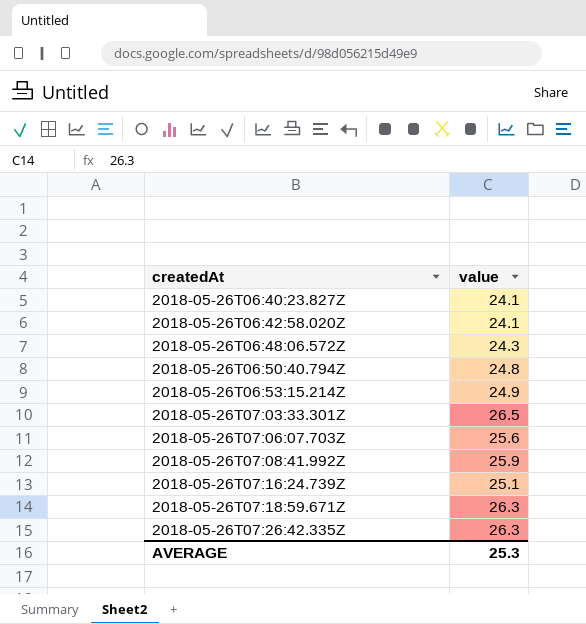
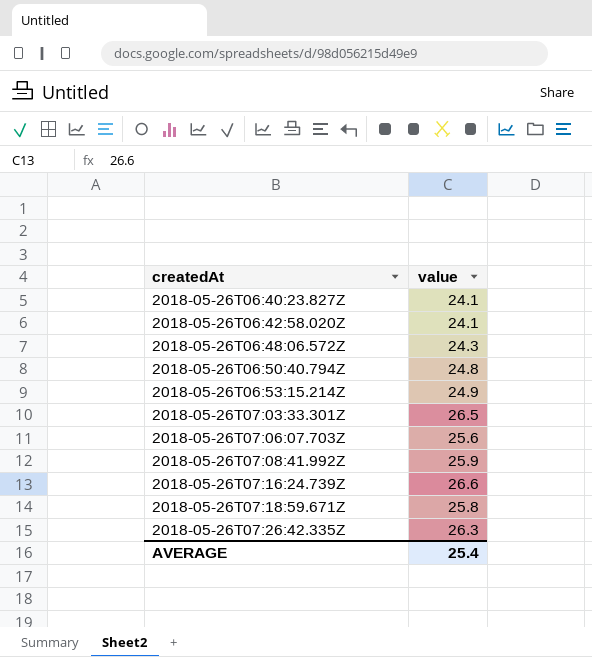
2018-05-26T07:16:24.739Z | value: 25.1 -> 26.6
2018-05-26T07:18:59.671Z | value: 26.3 -> 25.8
AVERAGE | value: 25.3 -> 25.4

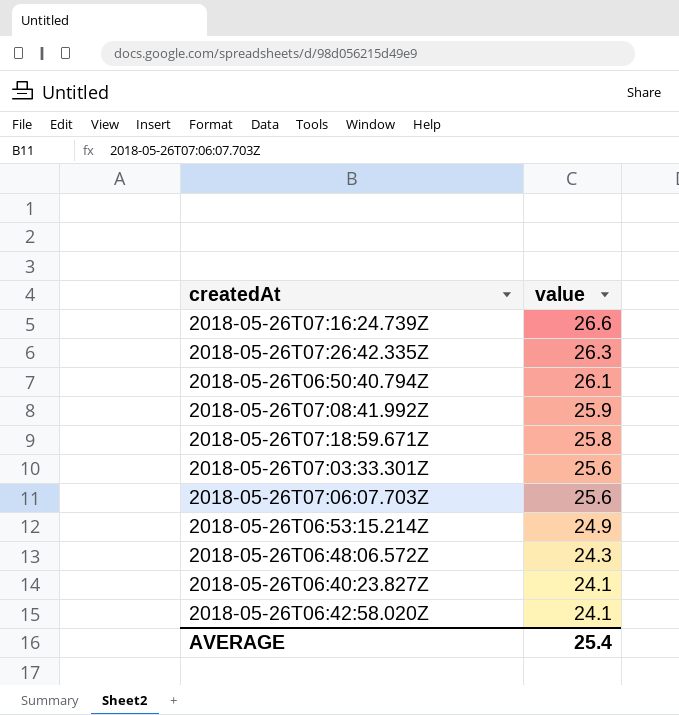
row order: createdAt ascending -> value descending
2018-05-26T06:50:40.794Z | value: 24.8 -> 26.1
2018-05-26T07:03:33.301Z | value: 26.5 -> 25.6

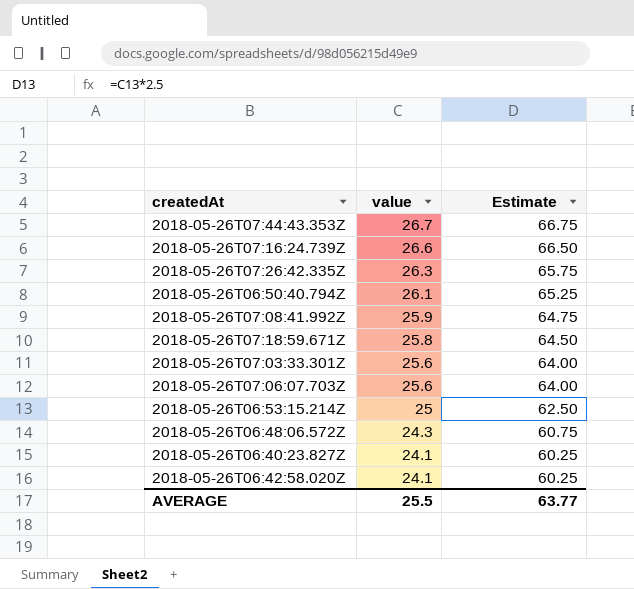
column Estimate | formula: none -> [value] * 2.5
row 2018-05-26T07:44:43.353Z: none -> 26.7 | 66.75
2018-05-26T06:53:15.214Z | value: 24.9 -> 25
AVERAGE | value: 25.4 -> 25.5

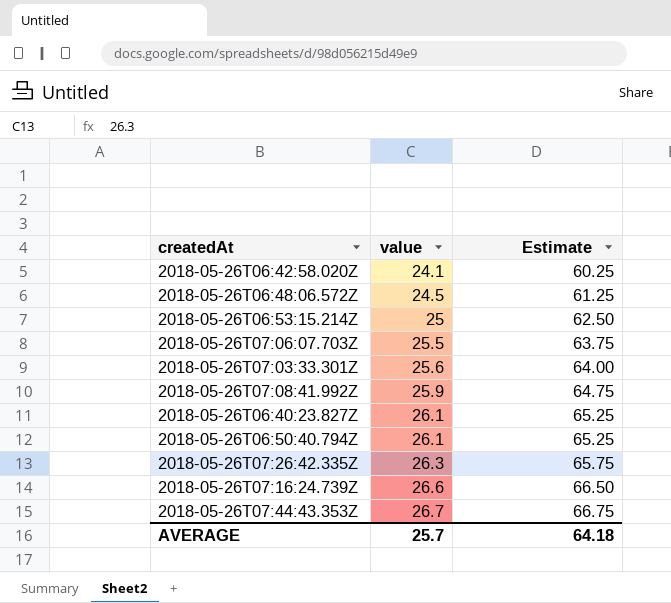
row order: value descending -> value ascending
row 2018-05-26T07:18:59.671Z: 25.8 | 64.50 -> none
2018-05-26T06:48:06.572Z | value: 24.3 -> 24.5
2018-05-26T06:48:06.572Z | Estimate: 60.75 -> 61.25
2018-05-26T07:06:07.703Z | value: 25.6 -> 25.5
2018-05-26T07:06:07.703Z | Estimate: 64.00 -> 63.75
2018-05-26T06:40:23.827Z | value: 24.1 -> 26.1
2018-05-26T06:40:23.827Z | Estimate: 60.25 -> 65.25
AVERAGE | value: 25.5 -> 25.7
AVERAGE | Estimate: 63.77 -> 64.18

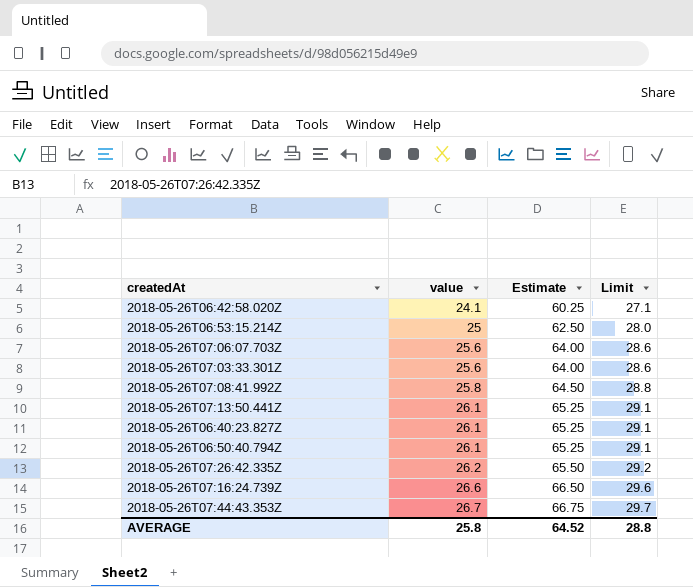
column Limit | formula: none -> [value] + 3
row 2018-05-26T06:48:06.572Z: 24.5 | 61.25 -> none
2018-05-26T07:06:07.703Z | value: 25.5 -> 25.6
2018-05-26T07:06:07.703Z | Estimate: 63.75 -> 64.00
2018-05-26T07:08:41.992Z | value: 25.9 -> 25.8
2018-05-26T07:08:41.992Z | Estimate: 64.75 -> 64.50
row 2018-05-26T07:13:50.441Z: none -> 26.1 | 65.25 | 29.1
2018-05-26T07:26:42.335Z | value: 26.3 -> 26.2
2018-05-26T07:26:42.335Z | Estimate: 65.75 -> 65.50
AVERAGE | value: 25.7 -> 25.8
AVERAGE | Estimate: 64.18 -> 64.52

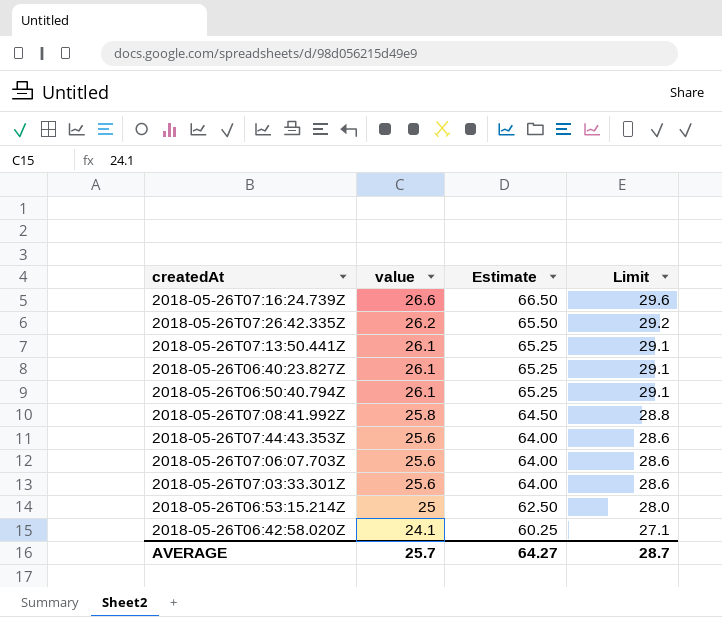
row order: value ascending -> value descending
2018-05-26T07:44:43.353Z | value: 26.7 -> 25.6
2018-05-26T07:44:43.353Z | Estimate: 66.75 -> 64.00
2018-05-26T07:44:43.353Z | Limit: 29.7 -> 28.6
AVERAGE | value: 25.8 -> 25.7
AVERAGE | Estimate: 64.52 -> 64.27
AVERAGE | Limit: 28.8 -> 28.7

